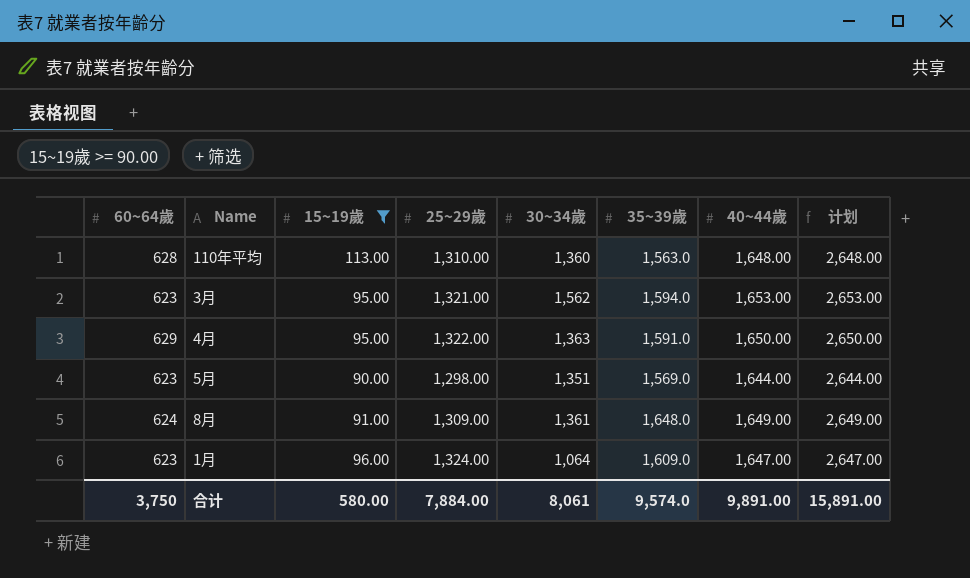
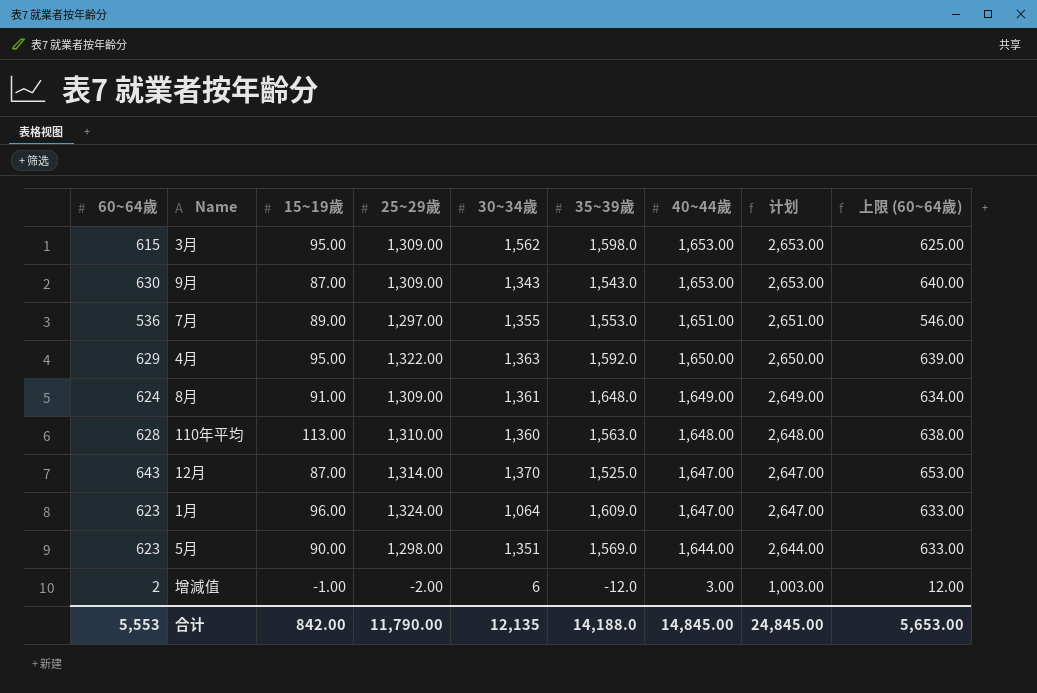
filter: 15~19歲 >= 90.00 -> none
row order: none -> 40~44歲 descending
column 上限 (60~64歲) | formula: none -> [60~64歲] + 10
3月 | 60~64歲: 623 -> 615
3月 | 25~29歲: 1,321.00 -> 1,309.00
3月 | 35~39歲: 1,594.0 -> 1,598.0
4月 | 35~39歲: 1,591.0 -> 1,592.0
合计 | 60~64歲: 3,750 -> 5,553
合计 | 15~19歲: 580.00 -> 842.00
合计 | 25~29歲: 7,884.00 -> 11,790.00
合计 | 30~34歲: 8,061 -> 12,135
合计 | 35~39歲: 9,574.0 -> 14,188.0
合计 | 40~44歲: 9,891.00 -> 14,845.00
合计 | 计划: 15,891.00 -> 24,845.00

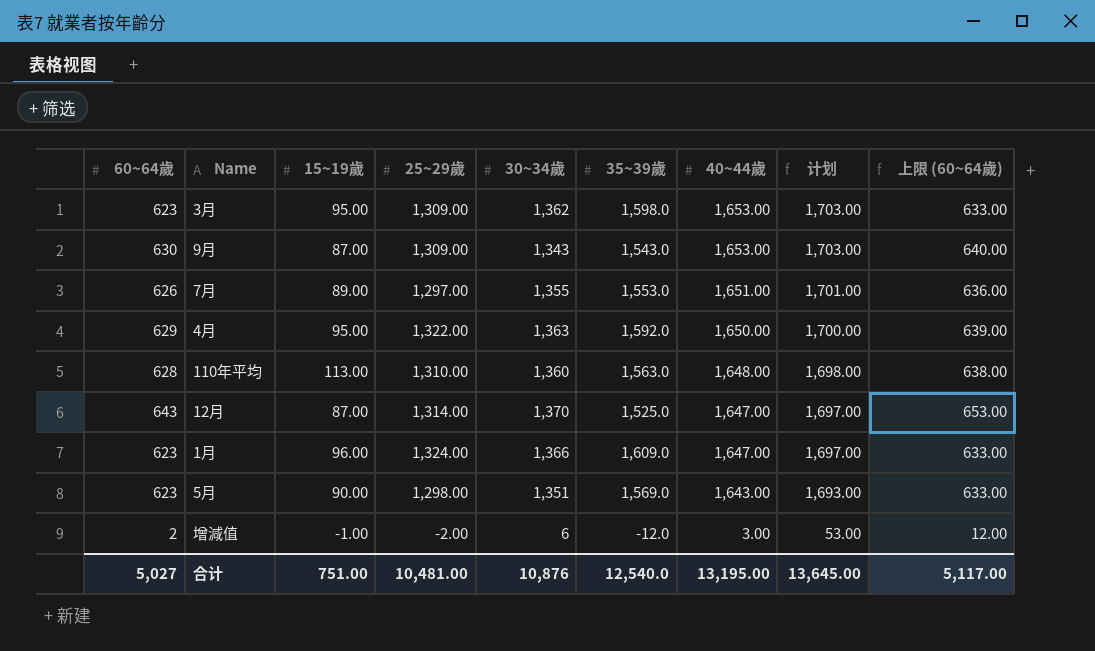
column 计划 | formula: [40~44歲] + 1000 -> [40~44歲] + 50
row 8月: 624 | 91.00 | 1,309.00 | 1,361 | 1,648.0 | 1,649.00 | 2,649.00 | 634.00 -> none
3月 | 60~64歲: 615 -> 623
3月 | 30~34歲: 1,562 -> 1,362
3月 | 上限 (60~64歲): 625.00 -> 633.00
7月 | 60~64歲: 536 -> 626
7月 | 上限 (60~64歲): 546.00 -> 636.00
1月 | 30~34歲: 1,064 -> 1,366
5月 | 40~44歲: 1,644.00 -> 1,643.00
合计 | 60~64歲: 5,553 -> 5,027
合计 | 15~19歲: 842.00 -> 751.00
合计 | 25~29歲: 11,790.00 -> 10,481.00
合计 | 30~34歲: 12,135 -> 10,876
合计 | 35~39歲: 14,188.0 -> 12,540.0
合计 | 40~44歲: 14,845.00 -> 13,195.00
合计 | 计划: 24,845.00 -> 13,645.00
合计 | 上限 (60~64歲): 5,653.00 -> 5,117.00

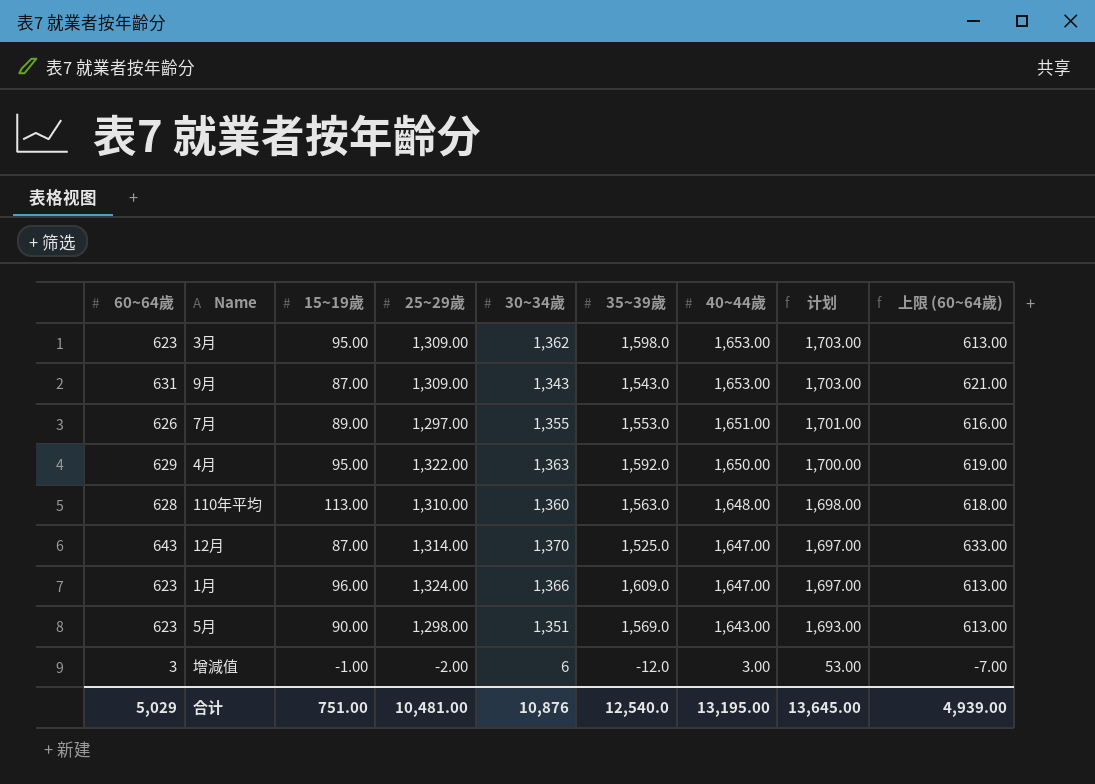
column 上限 (60~64歲) | formula: [60~64歲] + 10 -> [60~64歲] - 10
9月 | 60~64歲: 630 -> 631
增減值 | 60~64歲: 2 -> 3
合计 | 60~64歲: 5,027 -> 5,029
合计 | 上限 (60~64歲): 5,117.00 -> 4,939.00

